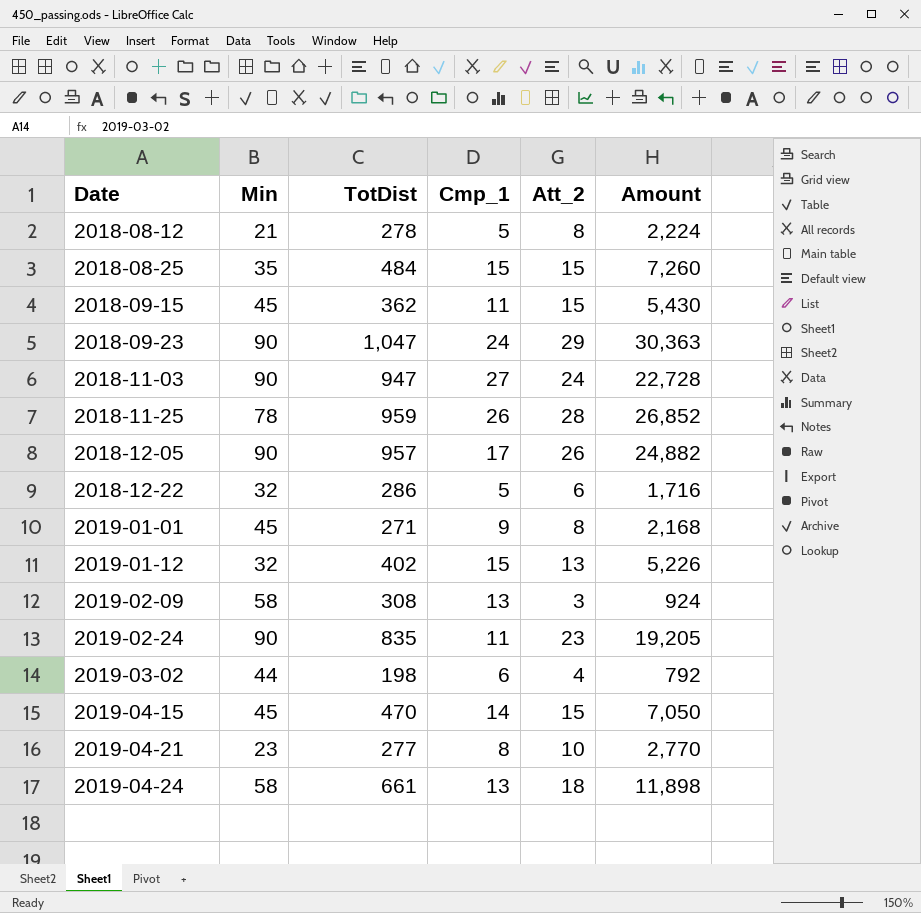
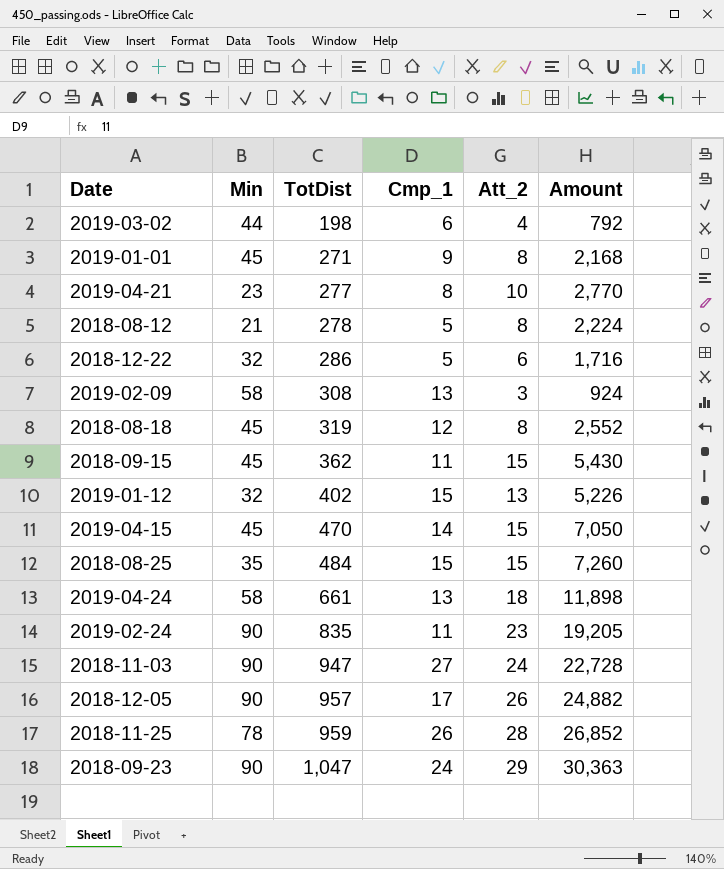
row order: Date ascending -> TotDist ascending
row 2018-08-18: none -> 45 | 319 | 12 | 8 | 2,552

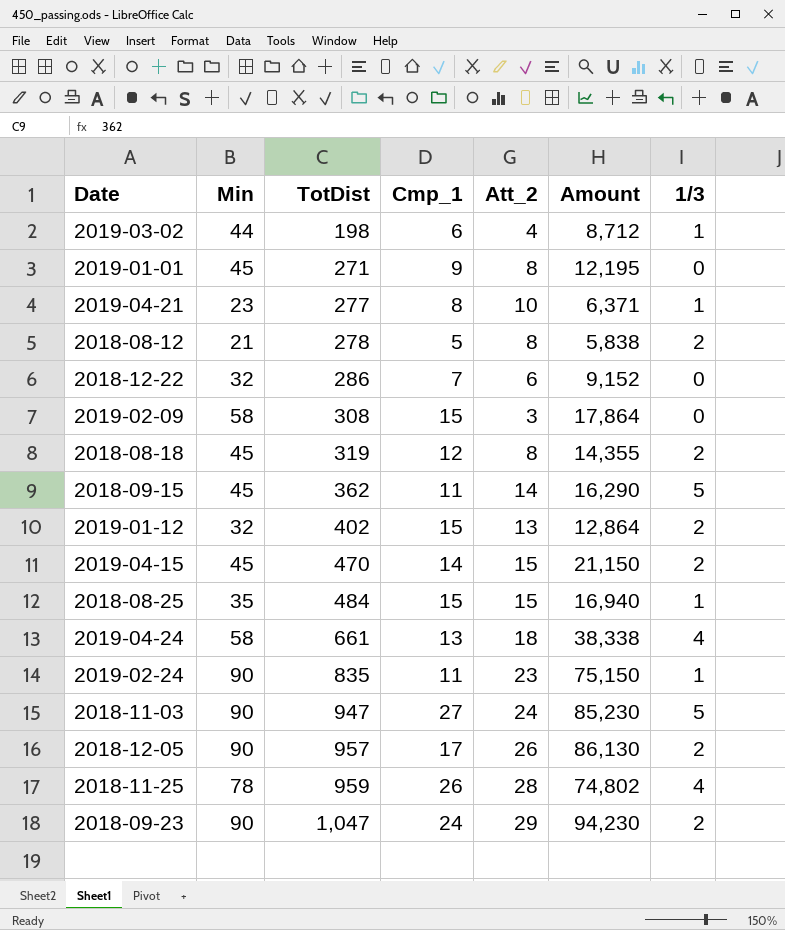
column Amount | formula: [TotDist] * [Att_2] -> [Min] * [TotDist]
column 1/3 | position: none -> 7
2018-12-22 | Cmp_1: 5 -> 7
2019-02-09 | Cmp_1: 13 -> 15
2018-09-15 | Att_2: 15 -> 14

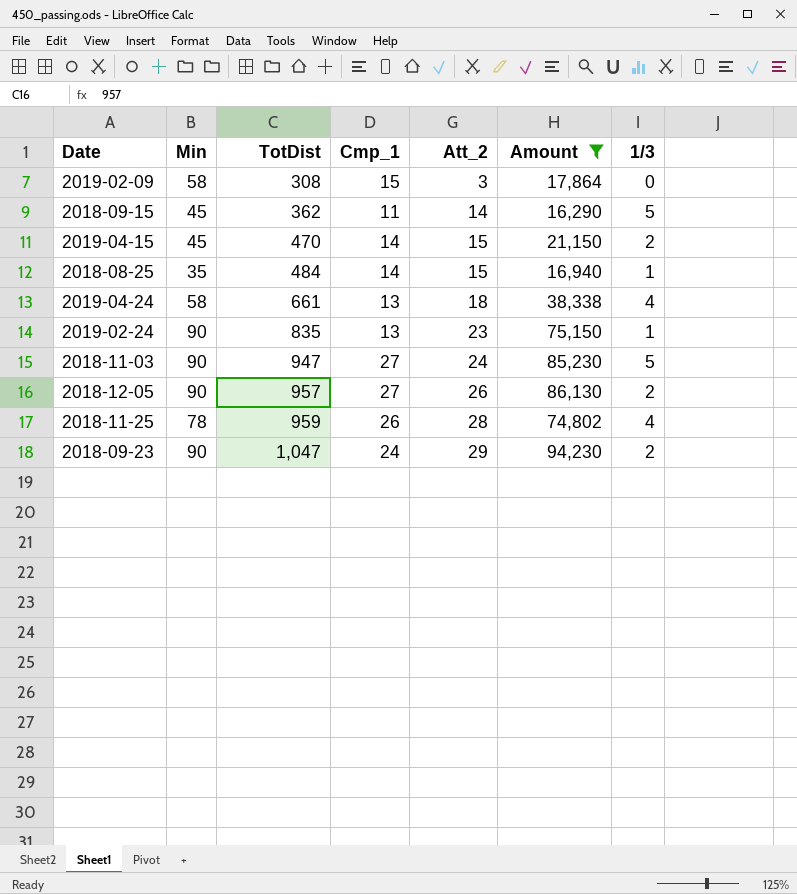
filter: none -> Amount >= 16,290
2018-08-25 | Cmp_1: 15 -> 14
2019-02-24 | Cmp_1: 11 -> 13
2018-12-05 | Cmp_1: 17 -> 27

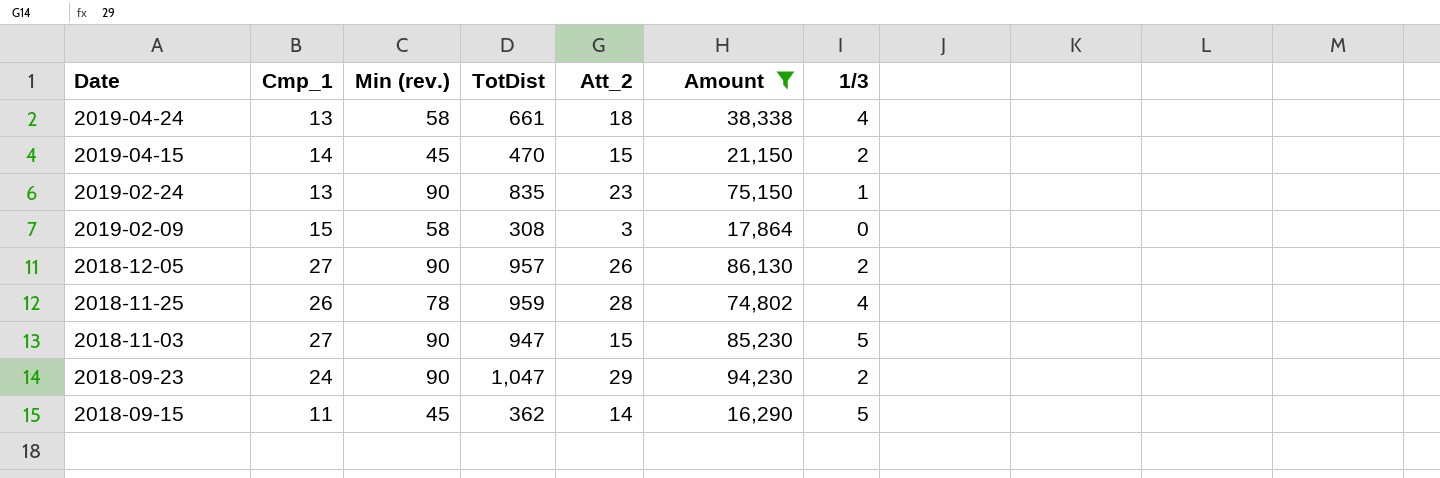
row order: TotDist ascending -> Date descending
column Cmp_1 | position: 4 -> 2
column name: Min -> Min (rev.)
row 2018-08-25: 35 | 484 | 14 | 15 | 16,940 | 1 -> none
2018-11-03 | Att_2: 24 -> 15

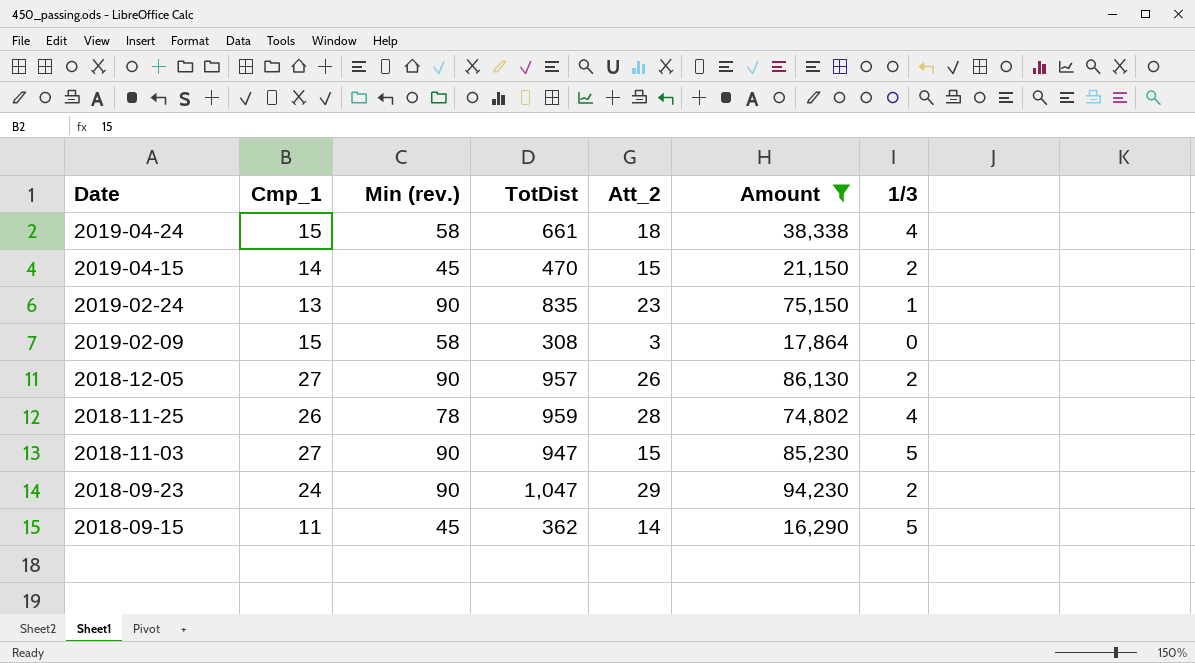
2019-04-24 | Cmp_1: 13 -> 15

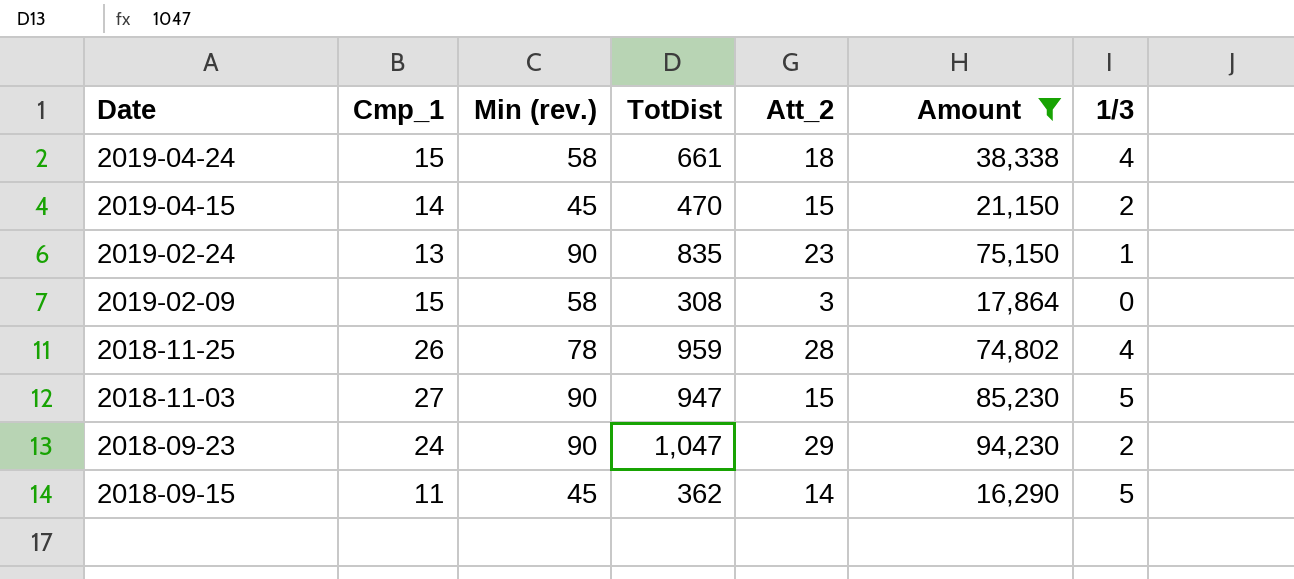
row 2018-12-05: 27 | 90 | 957 | 26 | 86,130 | 2 -> none

